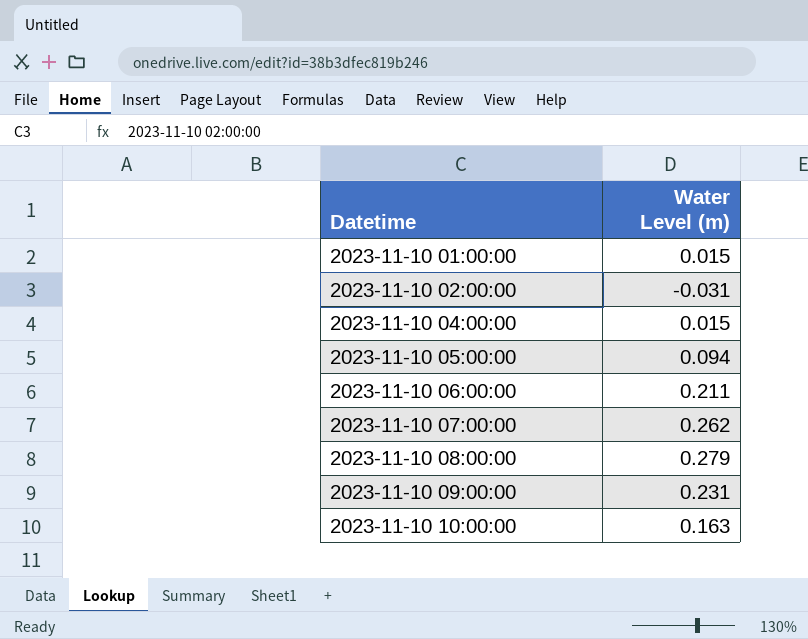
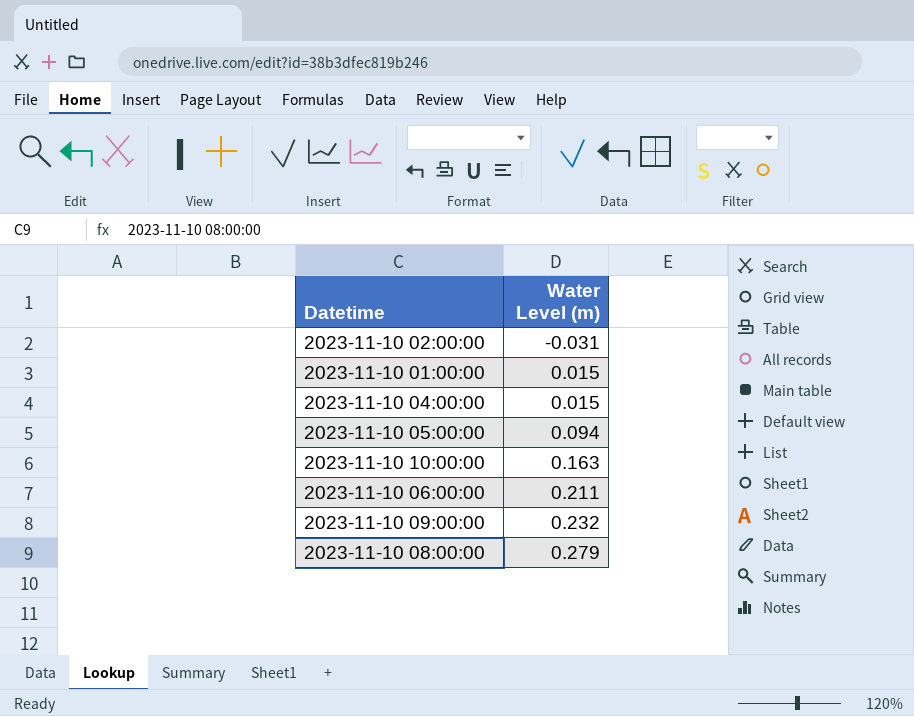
row order: Datetime ascending -> Water Level (m) ascending
row 2023-11-10 07:00:00: 0.262 -> none
2023-11-10 09:00:00 | Water Level (m): 0.231 -> 0.232

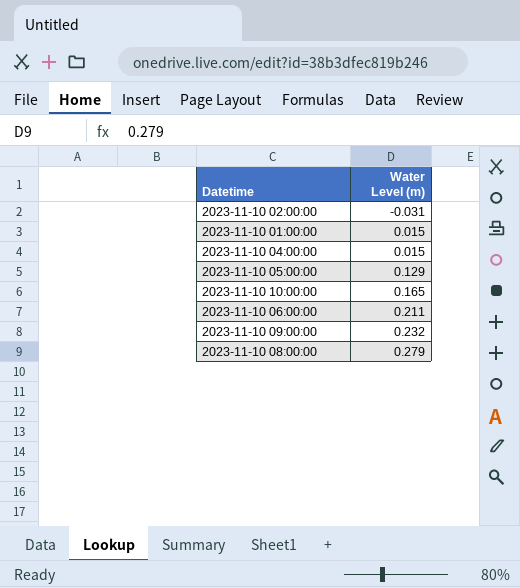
2023-11-10 05:00:00 | Water Level (m): 0.094 -> 0.129
2023-11-10 10:00:00 | Water Level (m): 0.163 -> 0.165

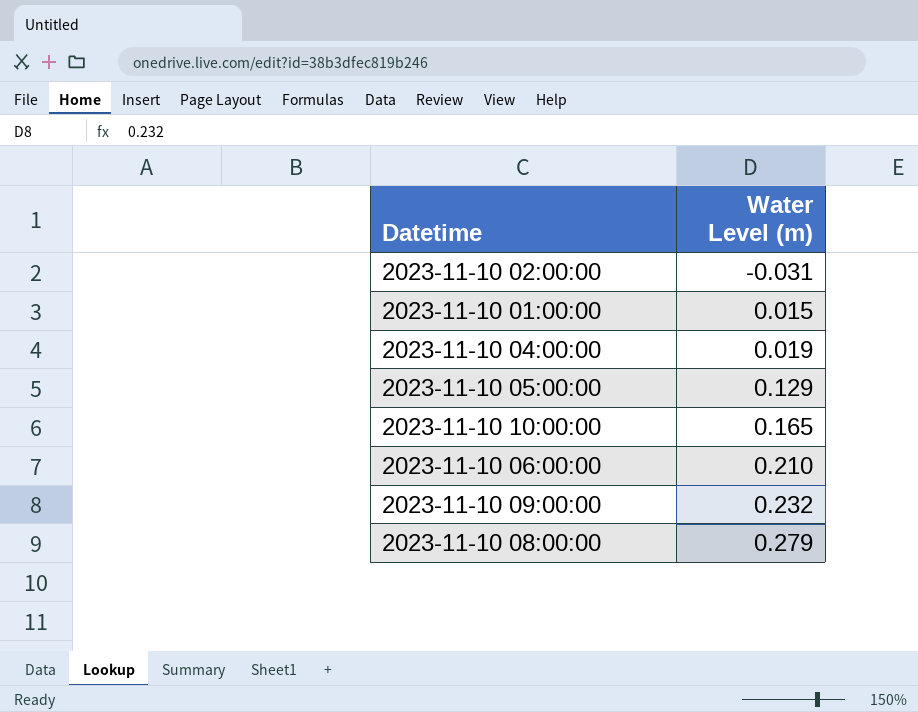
2023-11-10 04:00:00 | Water Level (m): 0.015 -> 0.019
2023-11-10 06:00:00 | Water Level (m): 0.211 -> 0.210

